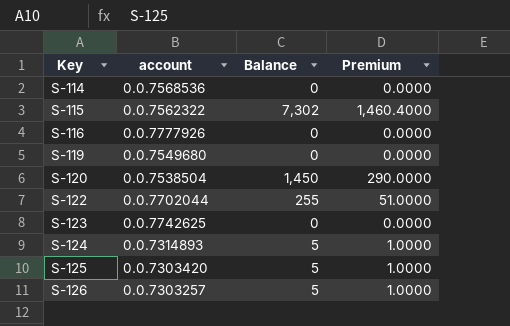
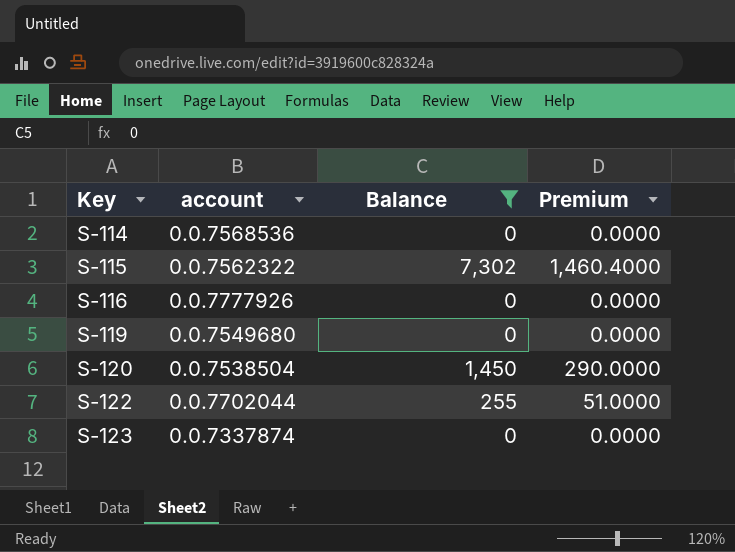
filter: none -> Balance != 5
S-123 | account: 0.0.7742625 -> 0.0.7337874

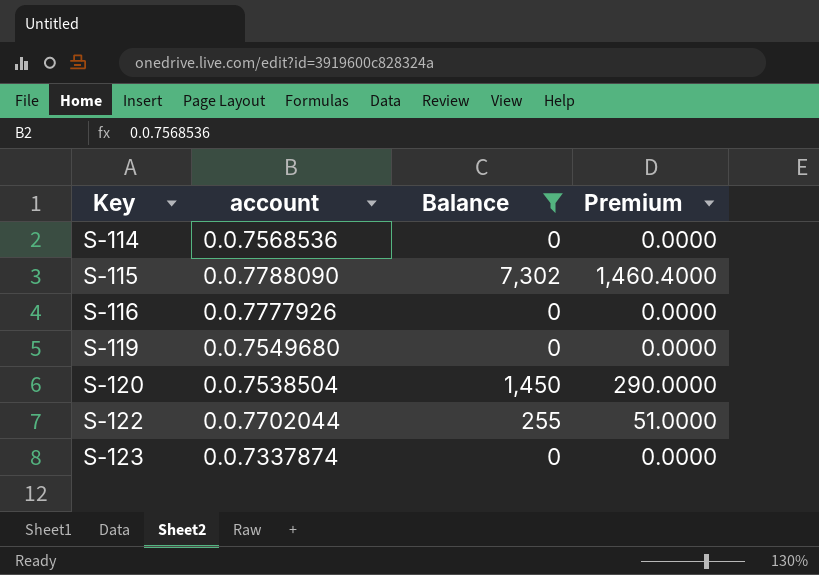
S-115 | account: 0.0.7562322 -> 0.0.7788090

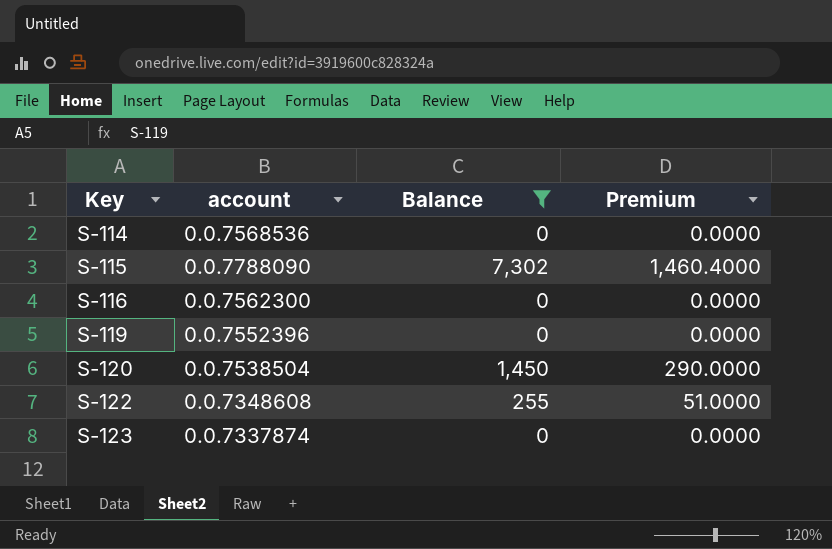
S-116 | account: 0.0.7777926 -> 0.0.7562300
S-119 | account: 0.0.7549680 -> 0.0.7552396
S-122 | account: 0.0.7702044 -> 0.0.7348608

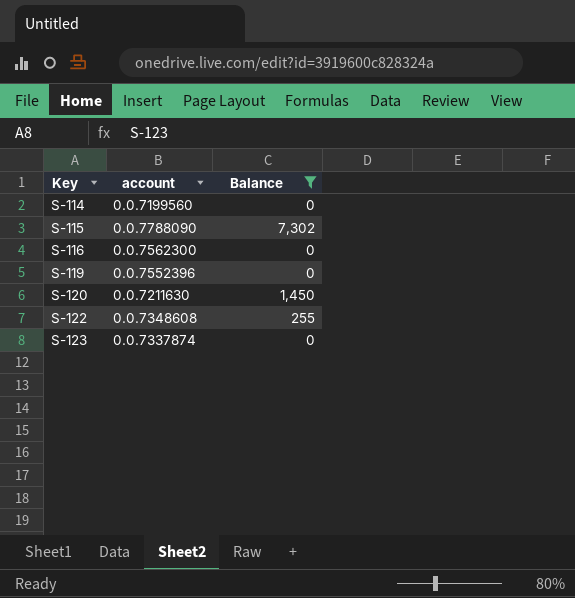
column Premium | formula: [Balance] * 0.2 -> none
S-114 | account: 0.0.7568536 -> 0.0.7199560
S-120 | account: 0.0.7538504 -> 0.0.7211630

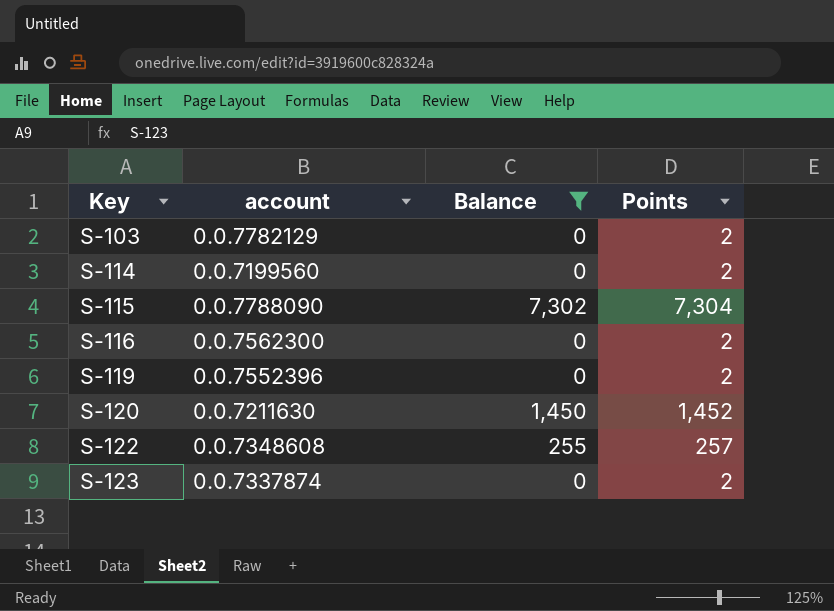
column Points | formula: none -> [Balance] + 2
row S-103: none -> 0.0.7782129 | 0 | 2

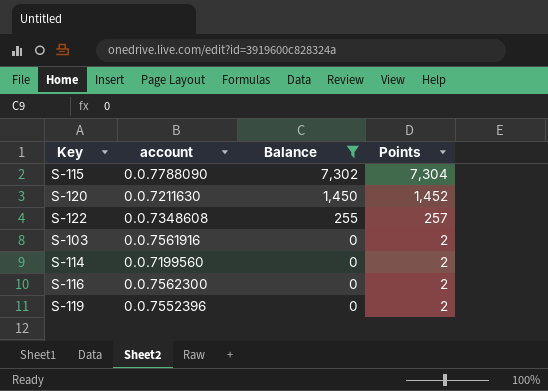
row order: Key ascending -> Balance descending
row S-123: 0.0.7337874 | 0 | 2 -> none
S-103 | account: 0.0.7782129 -> 0.0.7561916

